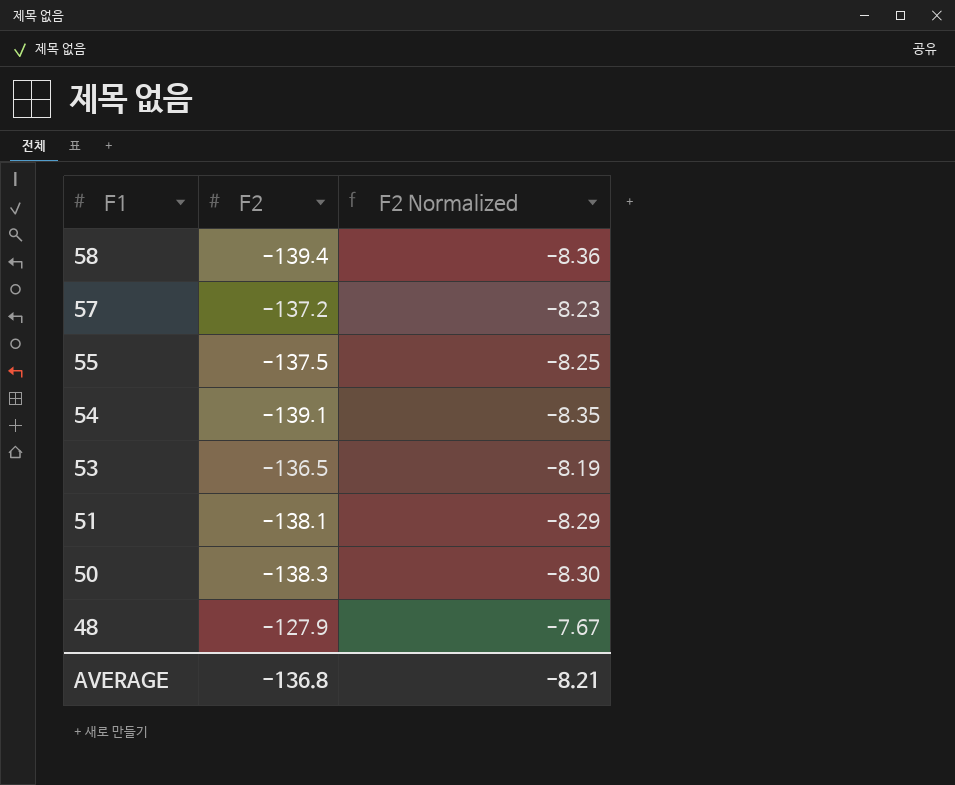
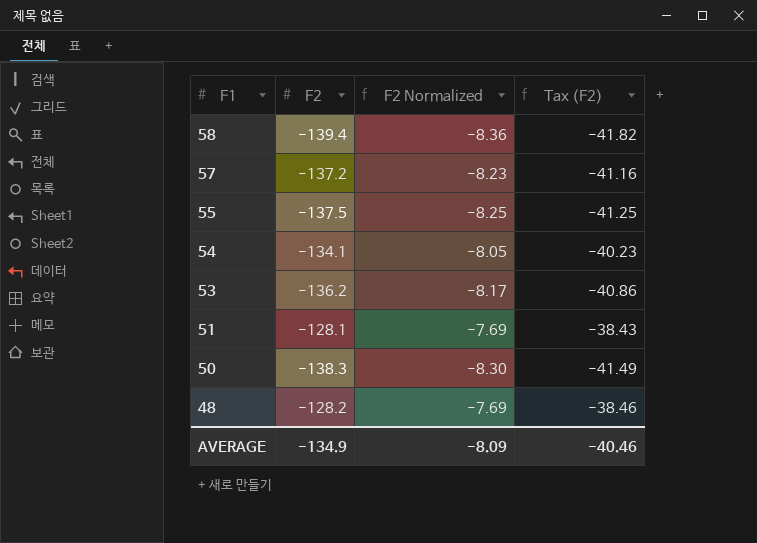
column Tax (F2) | formula: none -> [F2] * 0.3
54 | F2: -139.1 -> -134.1
54 | F2 Normalized: -8.35 -> -8.05
53 | F2: -136.5 -> -136.2
53 | F2 Normalized: -8.19 -> -8.17
51 | F2: -138.1 -> -128.1
51 | F2 Normalized: -8.29 -> -7.69
48 | F2: -127.9 -> -128.2
48 | F2 Normalized: -7.67 -> -7.69
AVERAGE | F2: -136.8 -> -134.9
AVERAGE | F2 Normalized: -8.21 -> -8.09

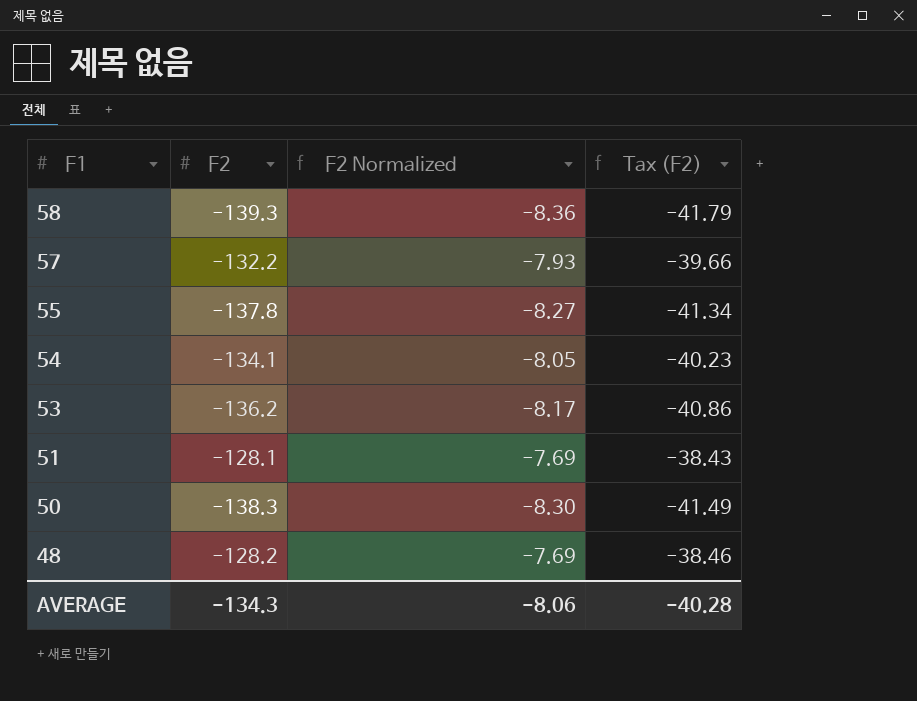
58 | F2: -139.4 -> -139.3
58 | Tax (F2): -41.82 -> -41.79
57 | F2: -137.2 -> -132.2
57 | F2 Normalized: -8.23 -> -7.93
57 | Tax (F2): -41.16 -> -39.66
55 | F2: -137.5 -> -137.8
55 | F2 Normalized: -8.25 -> -8.27
55 | Tax (F2): -41.25 -> -41.34
AVERAGE | F2: -134.9 -> -134.3
AVERAGE | F2 Normalized: -8.09 -> -8.06
AVERAGE | Tax (F2): -40.46 -> -40.28

